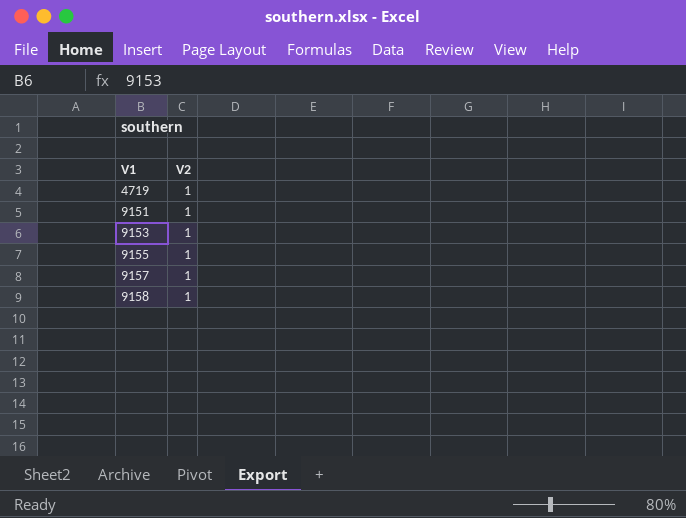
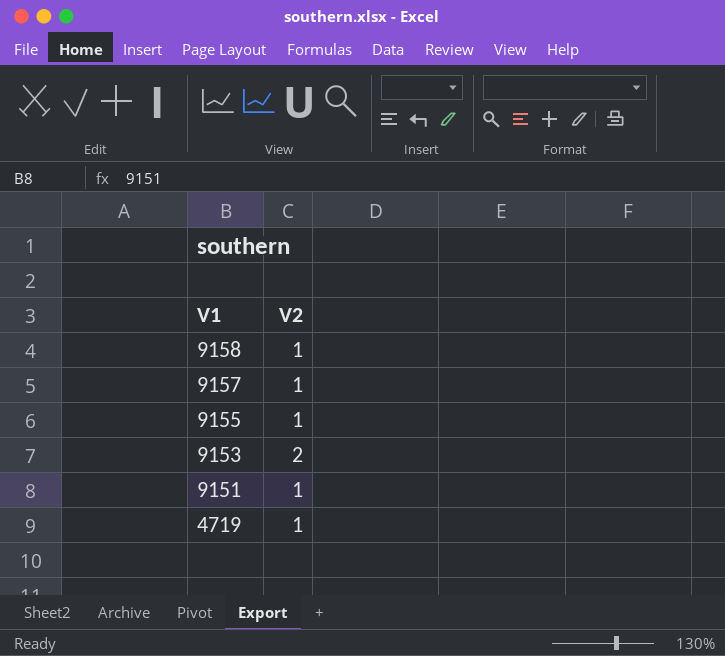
row order: V1 ascending -> V1 descending
9153 | V2: 1 -> 2

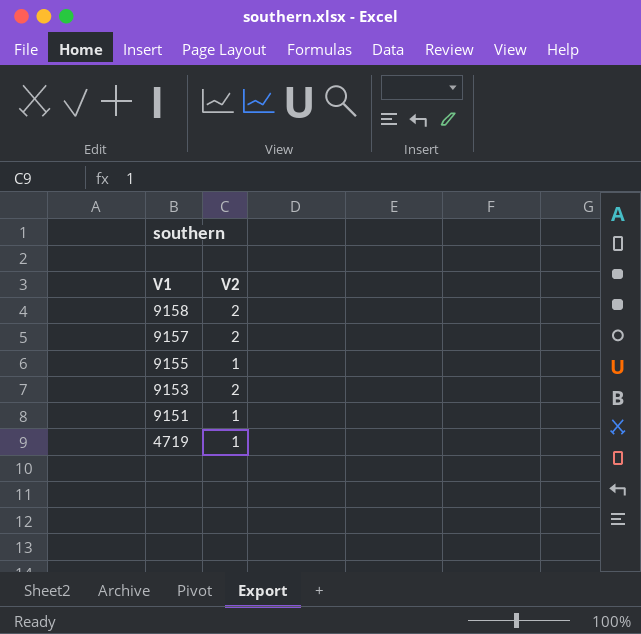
9158 | V2: 1 -> 2
9157 | V2: 1 -> 2

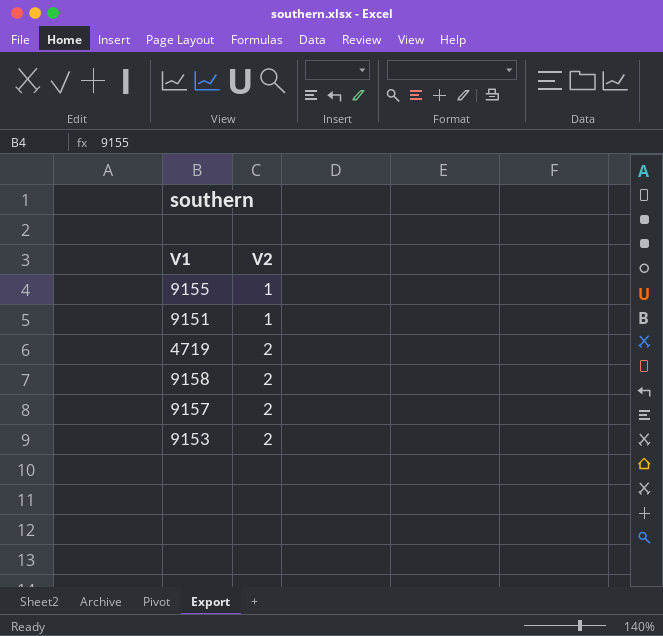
row order: V1 descending -> V2 ascending
4719 | V2: 1 -> 2

